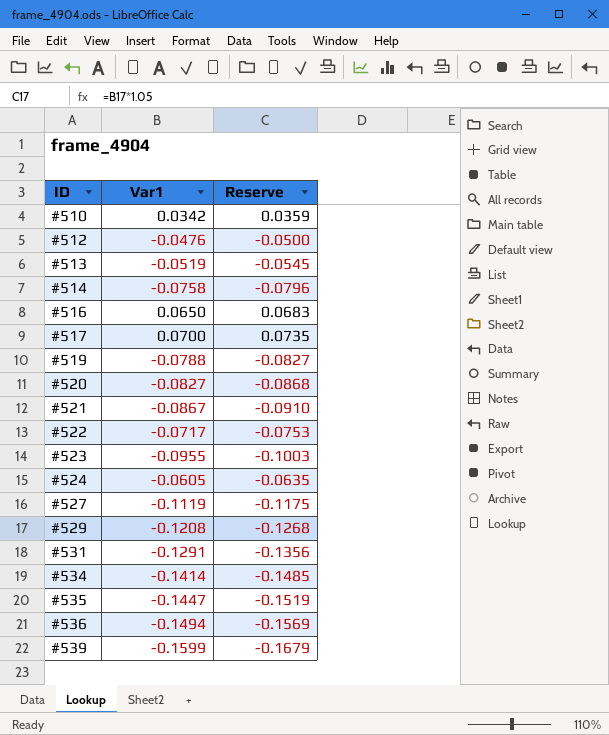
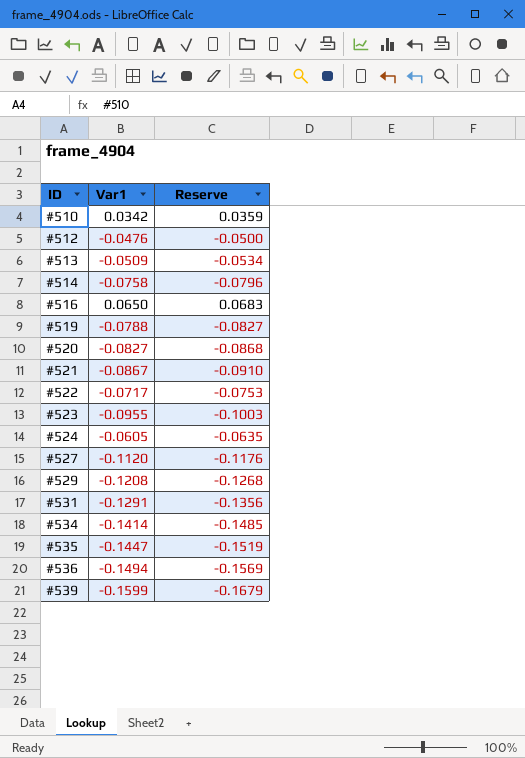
row #517: 0.0700 | 0.0735 -> none
#513 | Var1: -0.0519 -> -0.0509
#513 | Reserve: -0.0545 -> -0.0534
#527 | Var1: -0.1119 -> -0.1120
#527 | Reserve: -0.1175 -> -0.1176

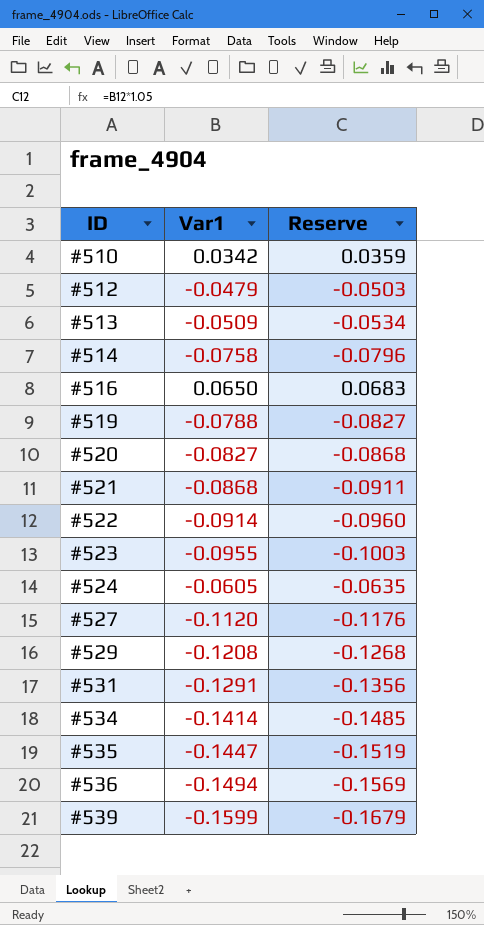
#512 | Var1: -0.0476 -> -0.0479
#512 | Reserve: -0.0500 -> -0.0503
#521 | Var1: -0.0867 -> -0.0868
#521 | Reserve: -0.0910 -> -0.0911
#522 | Var1: -0.0717 -> -0.0914
#522 | Reserve: -0.0753 -> -0.0960

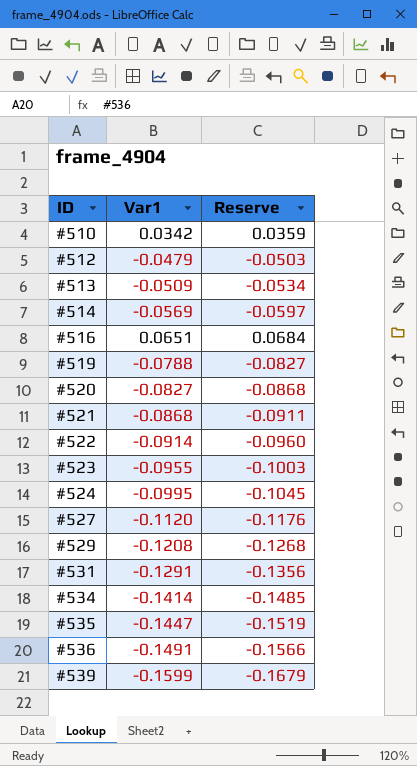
#514 | Var1: -0.0758 -> -0.0569
#514 | Reserve: -0.0796 -> -0.0597
#516 | Var1: 0.0650 -> 0.0651
#516 | Reserve: 0.0683 -> 0.0684
#524 | Var1: -0.0605 -> -0.0995
#524 | Reserve: -0.0635 -> -0.1045
#536 | Var1: -0.1494 -> -0.1491
#536 | Reserve: -0.1569 -> -0.1566

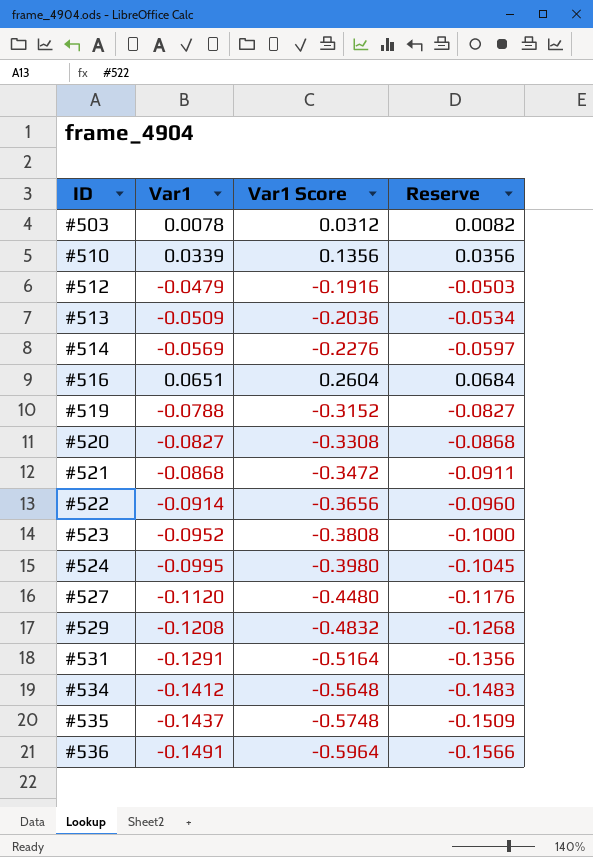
column Var1 Score | formula: none -> [Var1] * 4
row #539: -0.1599 | -0.1679 -> none
row #503: none -> 0.0078 | 0.0312 | 0.0082
#510 | Var1: 0.0342 -> 0.0339
#510 | Reserve: 0.0359 -> 0.0356
#523 | Var1: -0.0955 -> -0.0952
#523 | Reserve: -0.1003 -> -0.1000
#534 | Var1: -0.1414 -> -0.1412
#534 | Reserve: -0.1485 -> -0.1483
#535 | Var1: -0.1447 -> -0.1437
#535 | Reserve: -0.1519 -> -0.1509

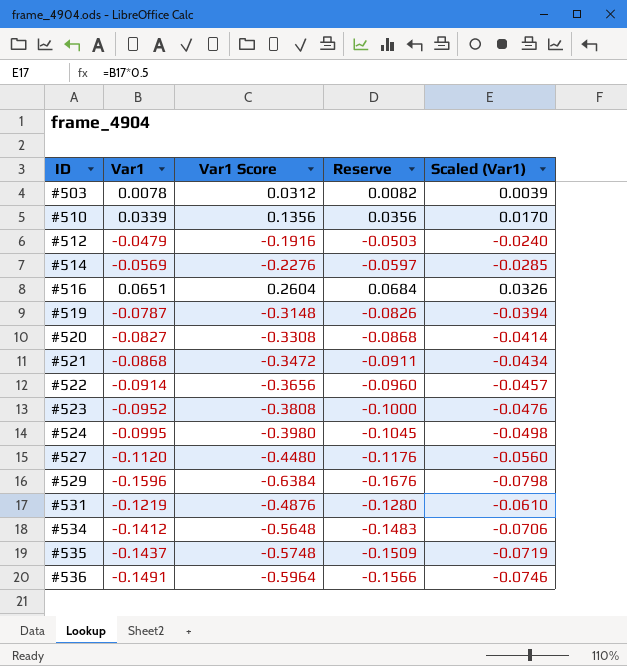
column Scaled (Var1) | formula: none -> [Var1] * 0.5
row #513: -0.0509 | -0.2036 | -0.0534 -> none
#519 | Var1: -0.0788 -> -0.0787
#519 | Var1 Score: -0.3152 -> -0.3148
#519 | Reserve: -0.0827 -> -0.0826
#529 | Var1: -0.1208 -> -0.1596
#529 | Var1 Score: -0.4832 -> -0.6384
#529 | Reserve: -0.1268 -> -0.1676
#531 | Var1: -0.1291 -> -0.1219
#531 | Var1 Score: -0.5164 -> -0.4876
#531 | Reserve: -0.1356 -> -0.1280

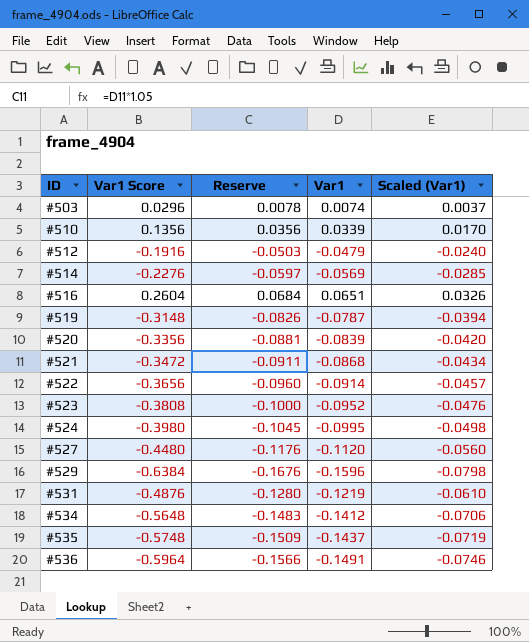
column Var1 | position: 2 -> 4
#503 | Var1 Score: 0.0312 -> 0.0296
#503 | Reserve: 0.0082 -> 0.0078
#503 | Var1: 0.0078 -> 0.0074
#503 | Scaled (Var1): 0.0039 -> 0.0037
#520 | Var1 Score: -0.3308 -> -0.3356
#520 | Reserve: -0.0868 -> -0.0881
#520 | Var1: -0.0827 -> -0.0839
#520 | Scaled (Var1): -0.0414 -> -0.0420

